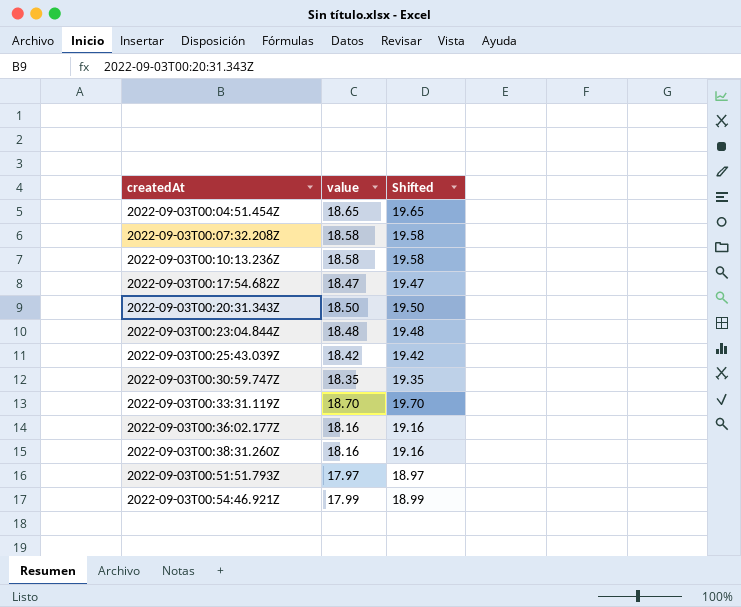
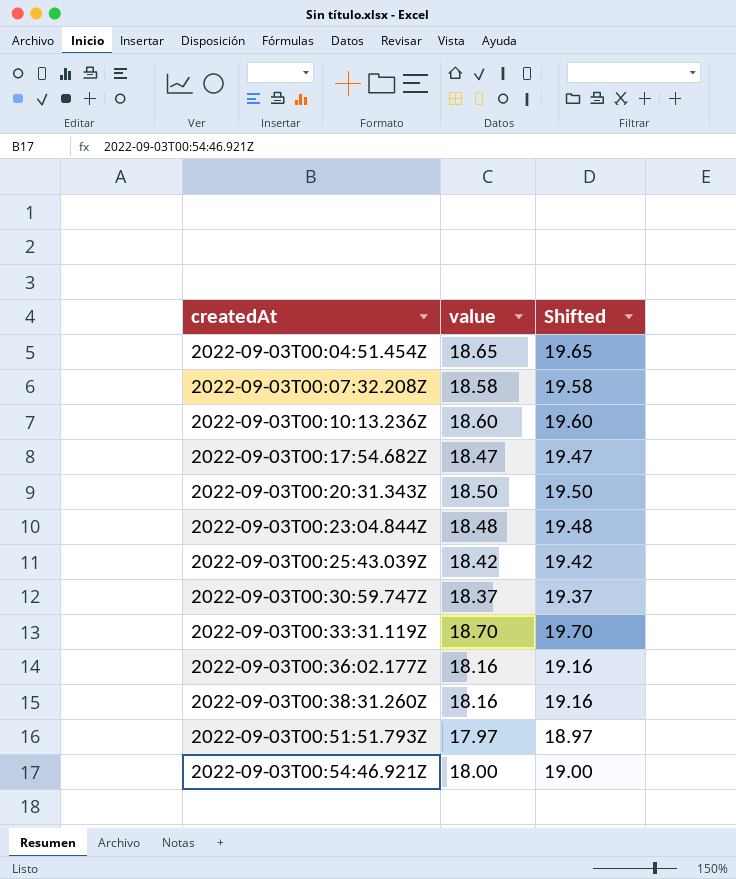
2022-09-03T00:10:13.236Z | value: 18.58 -> 18.60
2022-09-03T00:10:13.236Z | Shifted: 19.58 -> 19.60
2022-09-03T00:30:59.747Z | value: 18.35 -> 18.37
2022-09-03T00:30:59.747Z | Shifted: 19.35 -> 19.37
2022-09-03T00:54:46.921Z | value: 17.99 -> 18.00
2022-09-03T00:54:46.921Z | Shifted: 18.99 -> 19.00

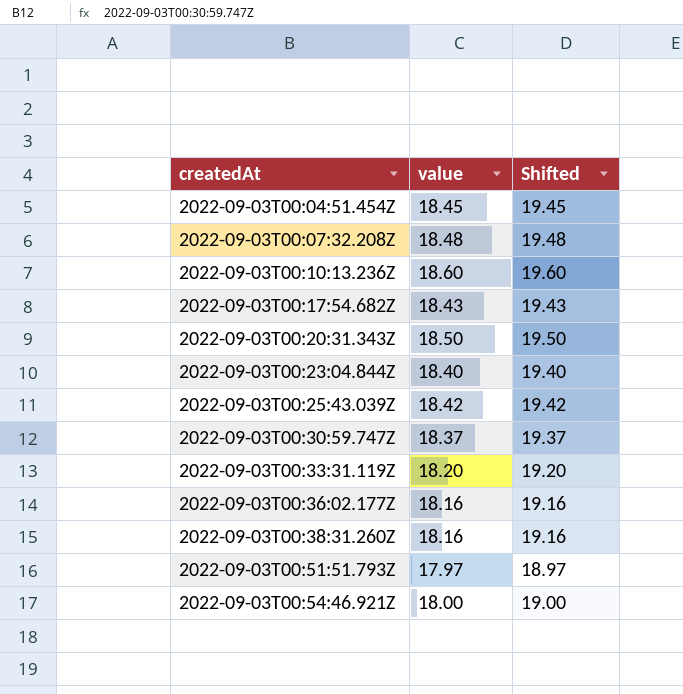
2022-09-03T00:04:51.454Z | value: 18.65 -> 18.45
2022-09-03T00:04:51.454Z | Shifted: 19.65 -> 19.45
2022-09-03T00:07:32.208Z | value: 18.58 -> 18.48
2022-09-03T00:07:32.208Z | Shifted: 19.58 -> 19.48
2022-09-03T00:17:54.682Z | value: 18.47 -> 18.43
2022-09-03T00:17:54.682Z | Shifted: 19.47 -> 19.43
2022-09-03T00:23:04.844Z | value: 18.48 -> 18.40
2022-09-03T00:23:04.844Z | Shifted: 19.48 -> 19.40
2022-09-03T00:33:31.119Z | value: 18.70 -> 18.20
2022-09-03T00:33:31.119Z | Shifted: 19.70 -> 19.20

